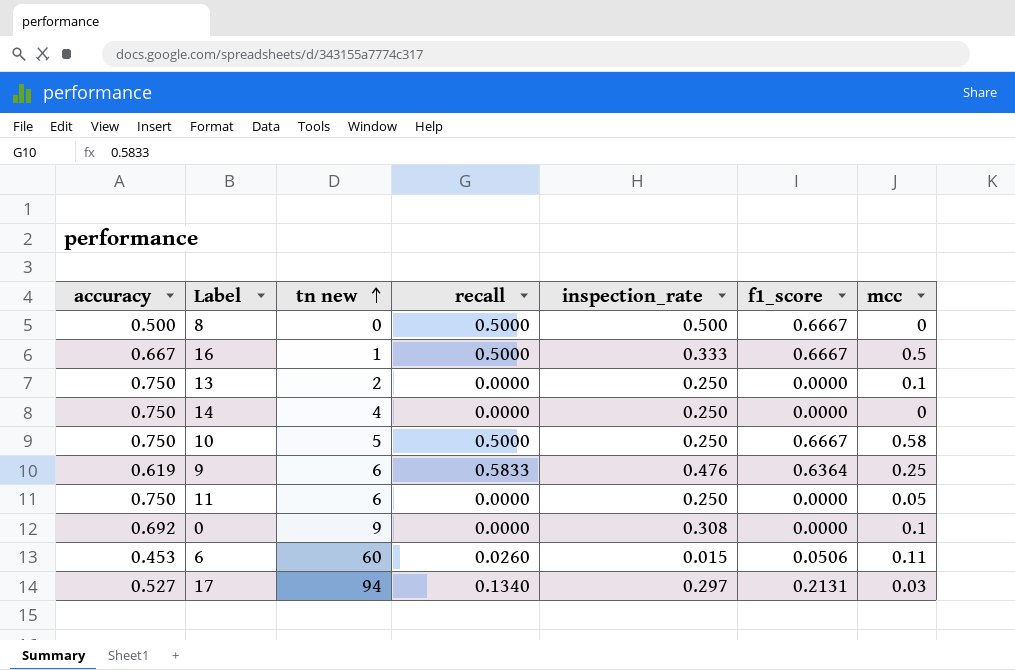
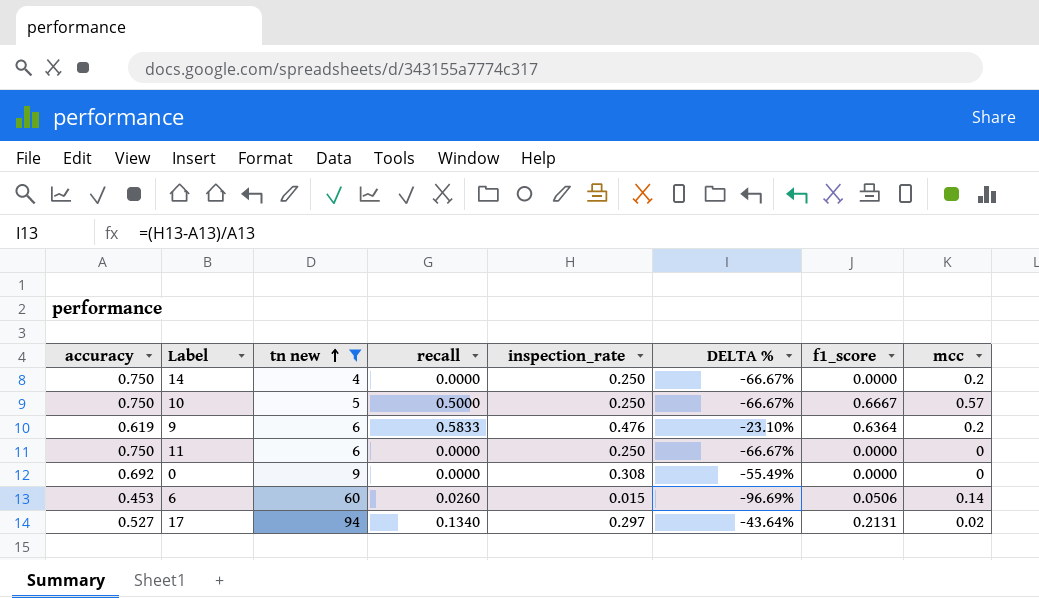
filter: none -> tn new >= 4
column DELTA % | formula: none -> ([inspection_rate] - [accuracy]) / [accuracy]
14 | mcc: 0 -> 0.2
10 | mcc: 0.58 -> 0.57
9 | mcc: 0.25 -> 0.2
11 | mcc: 0.05 -> 0
0 | mcc: 0.1 -> 0
6 | mcc: 0.11 -> 0.14
17 | mcc: 0.03 -> 0.02

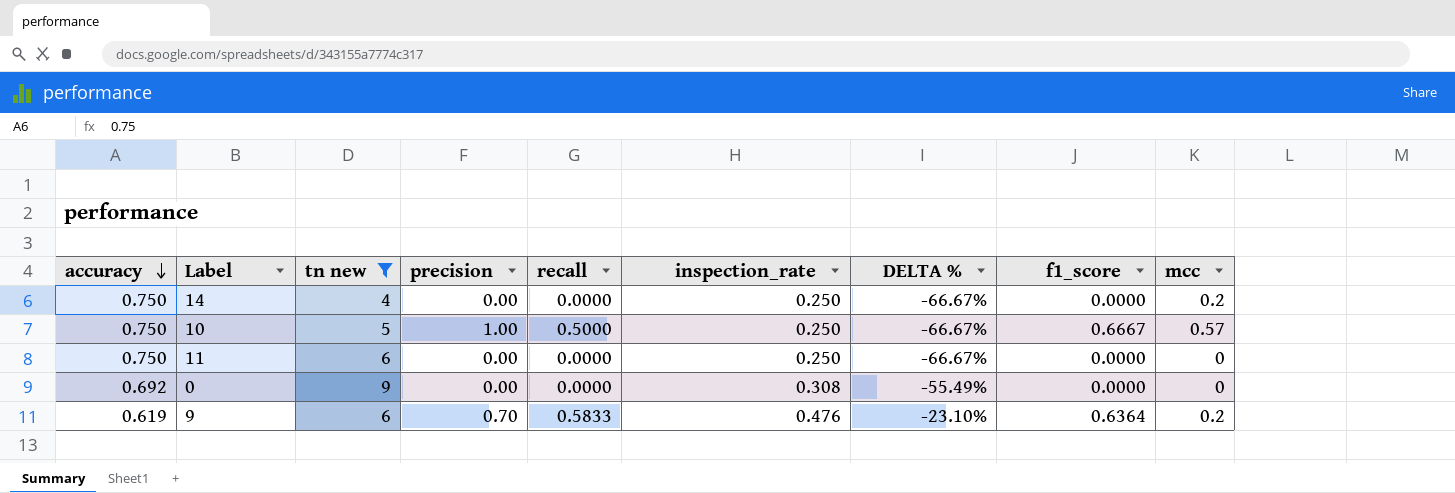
row order: tn new ascending -> accuracy descending
column precision | position: none -> 4
row 6: 0.453 | 60 | 0.0260 | 0.015 | -96.69% | 0.0506 | 0.14 -> none
row 17: 0.527 | 94 | 0.1340 | 0.297 | -43.64% | 0.2131 | 0.02 -> none

